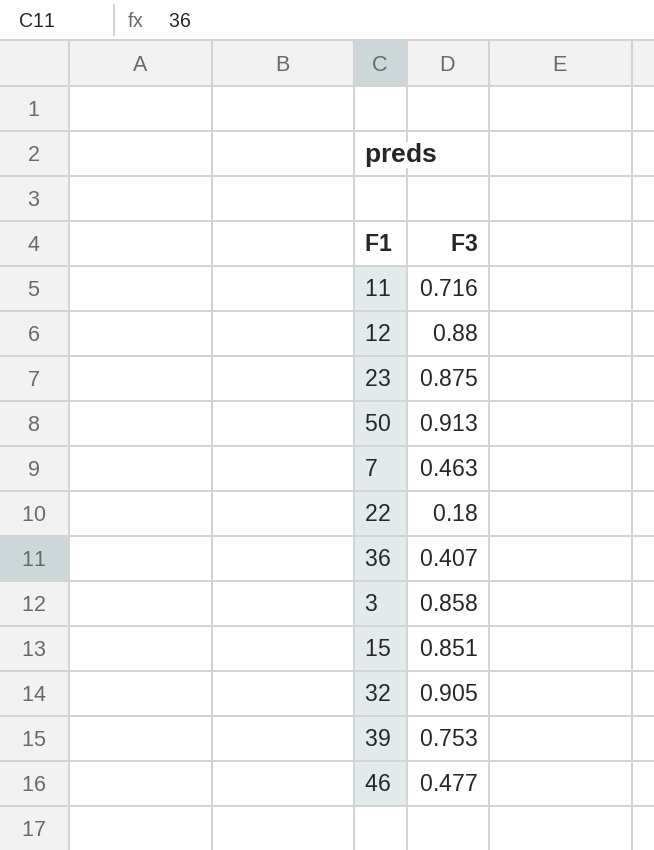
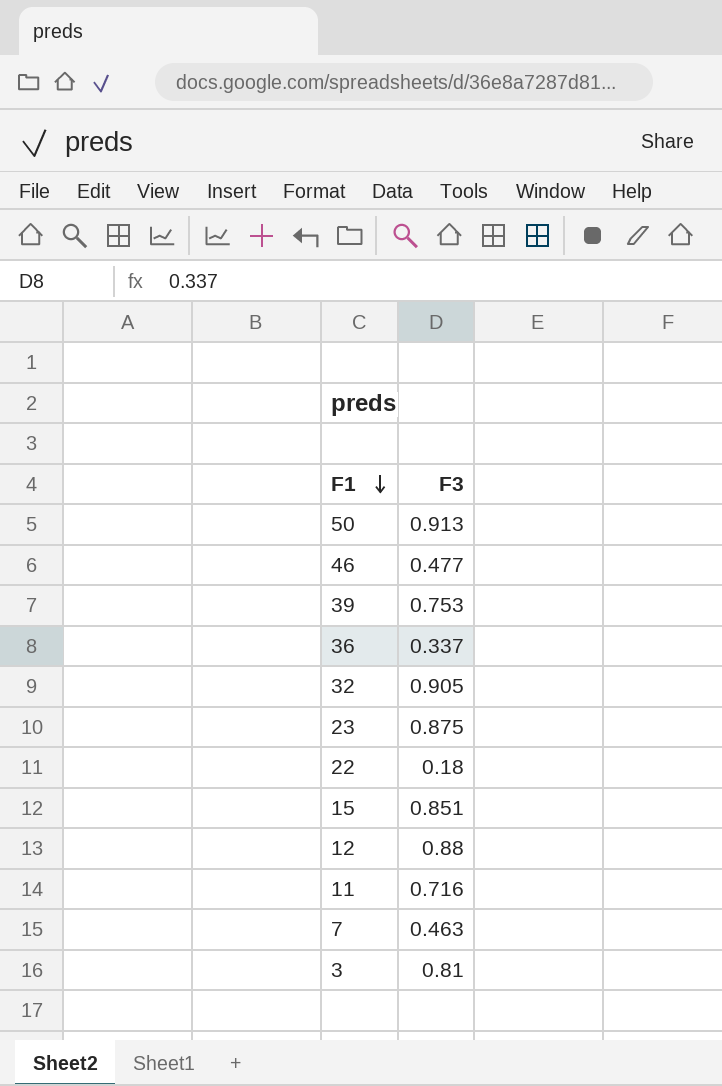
row order: none -> F1 descending
36 | F3: 0.407 -> 0.337
3 | F3: 0.858 -> 0.81

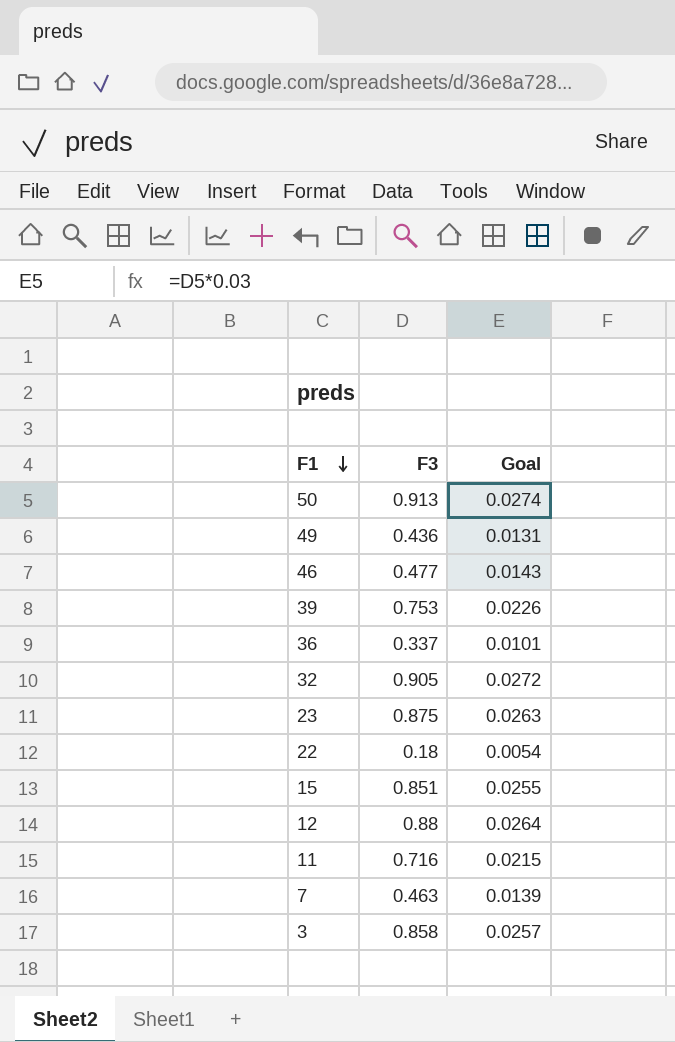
column Goal | formula: none -> [F3] * 0.03
row 49: none -> 0.436 | 0.0131
3 | F3: 0.81 -> 0.858

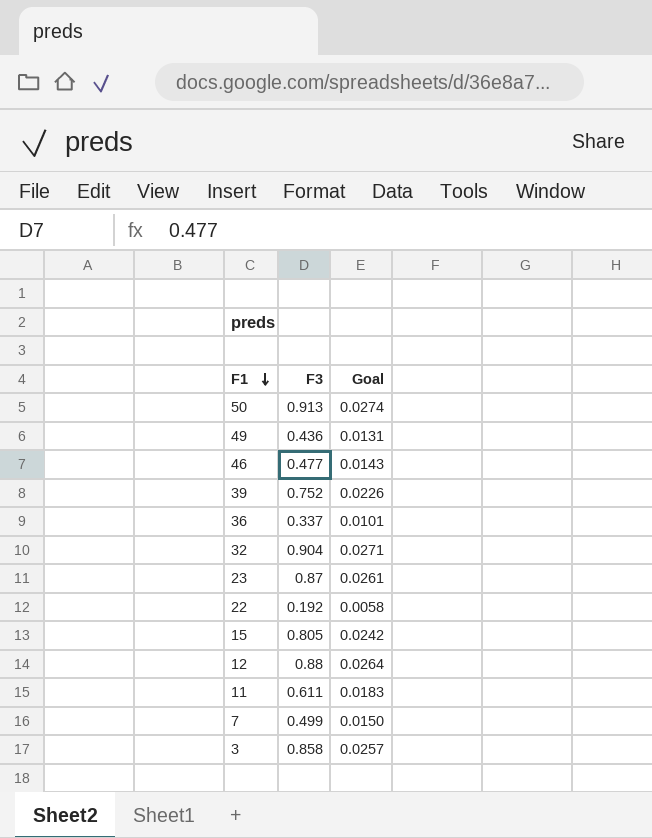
39 | F3: 0.753 -> 0.752
32 | F3: 0.905 -> 0.904
32 | Goal: 0.0272 -> 0.0271
23 | F3: 0.875 -> 0.87
23 | Goal: 0.0263 -> 0.0261
22 | F3: 0.18 -> 0.192
22 | Goal: 0.0054 -> 0.0058
15 | F3: 0.851 -> 0.805
15 | Goal: 0.0255 -> 0.0242
11 | F3: 0.716 -> 0.611
11 | Goal: 0.0215 -> 0.0183
7 | F3: 0.463 -> 0.499
7 | Goal: 0.0139 -> 0.0150

